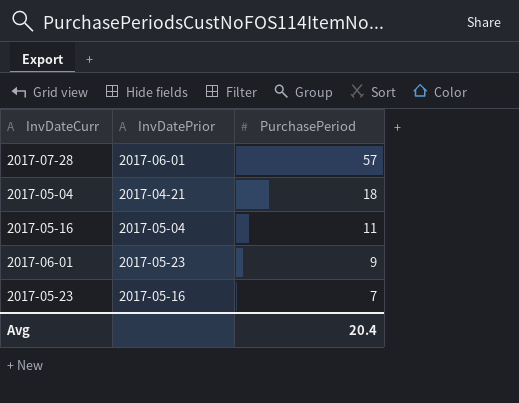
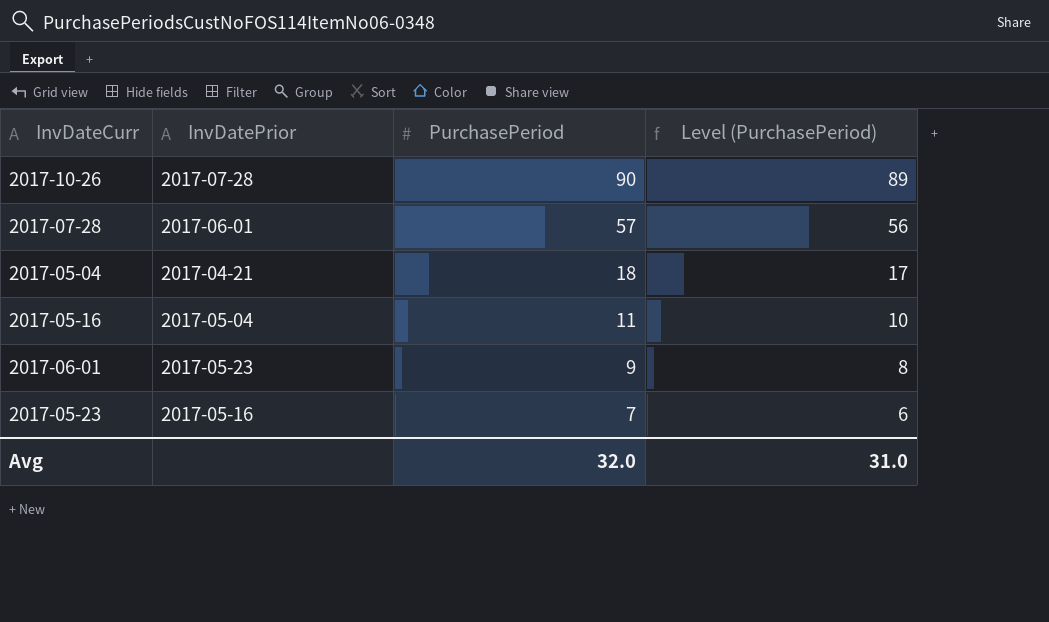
column Level (PurchasePeriod) | formula: none -> [PurchasePeriod] - 1
row 2017-10-26: none -> 2017-07-28 | 90 | 89
Avg | PurchasePeriod: 20.4 -> 32.0

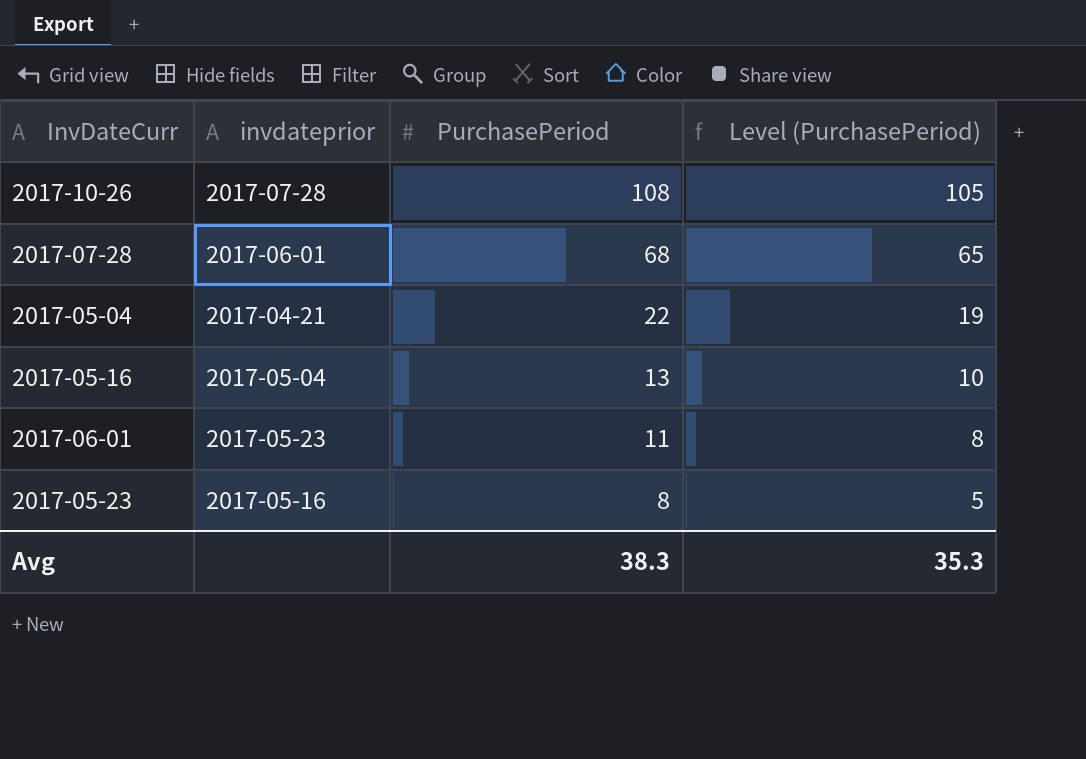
column name: InvDatePrior -> invdateprior
column Level (PurchasePeriod) | formula: [PurchasePeriod] - 1 -> [PurchasePeriod] - 3
2017-10-26 | PurchasePeriod: 90 -> 108
2017-07-28 | PurchasePeriod: 57 -> 68
2017-05-04 | PurchasePeriod: 18 -> 22
2017-05-16 | PurchasePeriod: 11 -> 13
2017-06-01 | PurchasePeriod: 9 -> 11
2017-05-23 | PurchasePeriod: 7 -> 8
Avg | PurchasePeriod: 32.0 -> 38.3
Avg | Level (PurchasePeriod): 31.0 -> 35.3

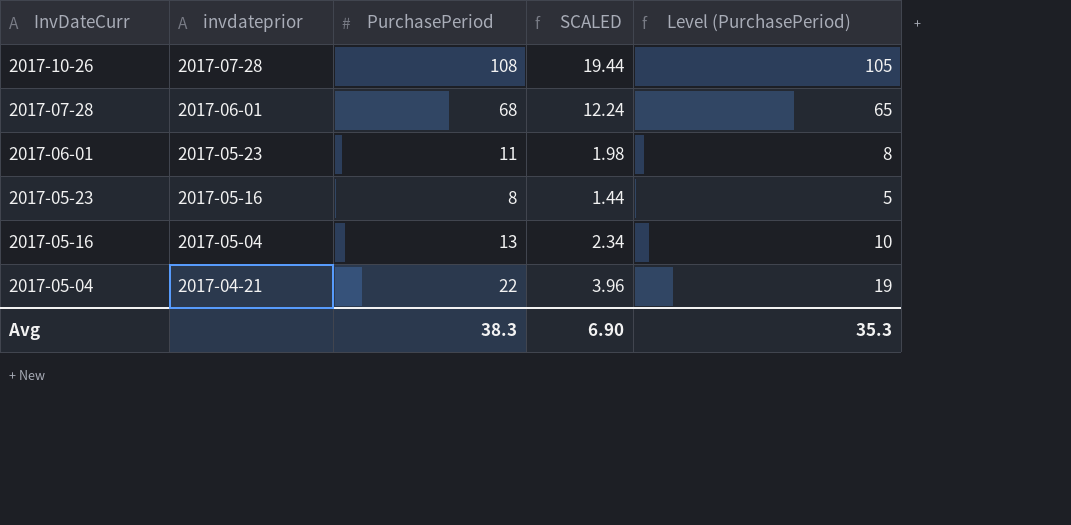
row order: PurchasePeriod descending -> InvDateCurr descending
column SCALED | formula: none -> [PurchasePeriod] * 0.18

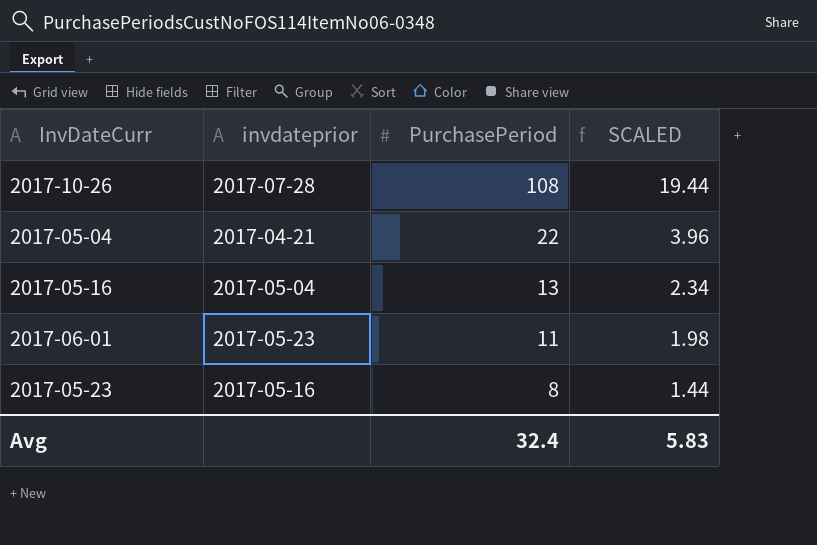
row order: InvDateCurr descending -> PurchasePeriod descending
column Level (PurchasePeriod) | formula: [PurchasePeriod] - 3 -> none
row 2017-07-28: 2017-06-01 | 68 | 12.24 | 65 -> none
Avg | PurchasePeriod: 38.3 -> 32.4
Avg | SCALED: 6.90 -> 5.83

